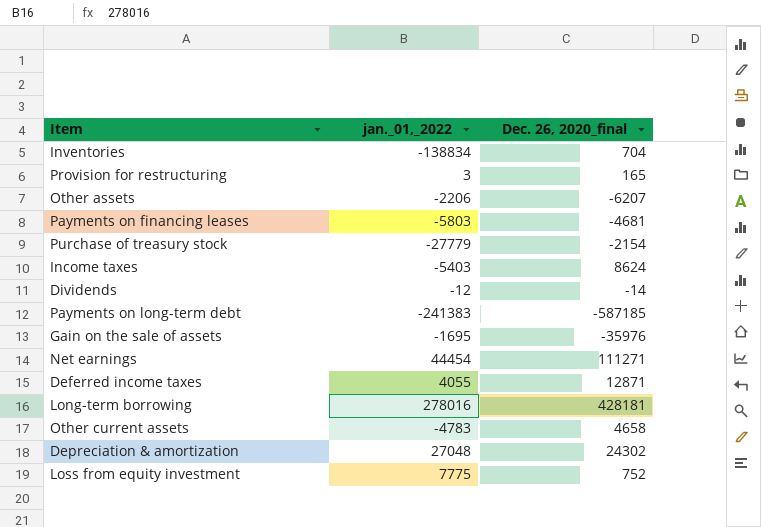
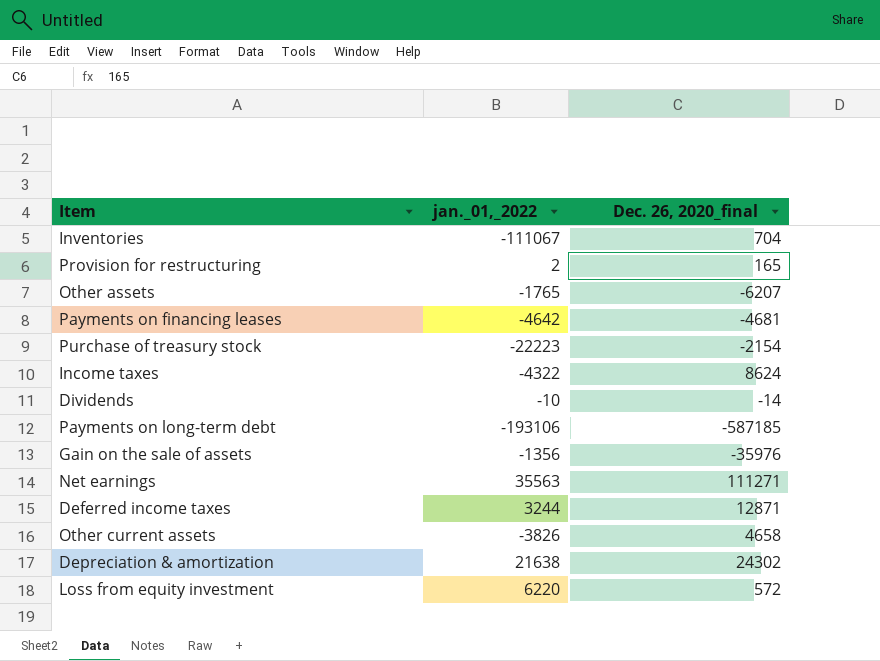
row Long-term borrowing: 278016 | 428181 -> none
Inventories | jan._01,_2022: -138834 -> -111067
Provision for restructuring | jan._01,_2022: 3 -> 2
Other assets | jan._01,_2022: -2206 -> -1765
Payments on financing leases | jan._01,_2022: -5803 -> -4642
Purchase of treasury stock | jan._01,_2022: -27779 -> -22223
Income taxes | jan._01,_2022: -5403 -> -4322
Dividends | jan._01,_2022: -12 -> -10
Payments on long-term debt | jan._01,_2022: -241383 -> -193106
Gain on the sale of assets | jan._01,_2022: -1695 -> -1356
Net earnings | jan._01,_2022: 44454 -> 35563
Deferred income taxes | jan._01,_2022: 4055 -> 3244
Other current assets | jan._01,_2022: -4783 -> -3826
Depreciation & amortization | jan._01,_2022: 27048 -> 21638
Loss from equity investment | jan._01,_2022: 7775 -> 6220
Loss from equity investment | Dec. 26, 2020_final: 752 -> 572

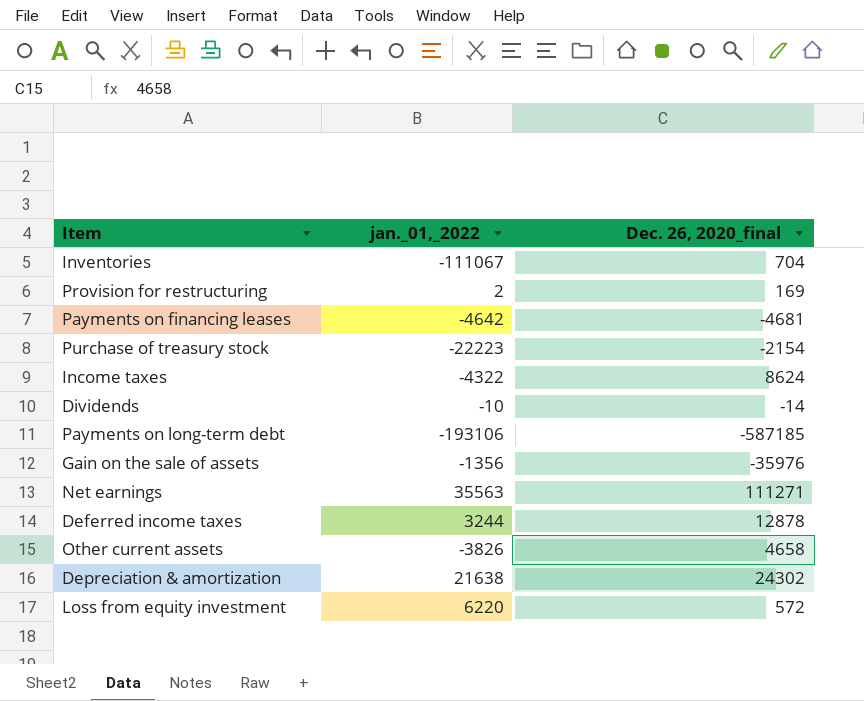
row Other assets: -1765 | -6207 -> none
Provision for restructuring | Dec. 26, 2020_final: 165 -> 169
Deferred income taxes | Dec. 26, 2020_final: 12871 -> 12878

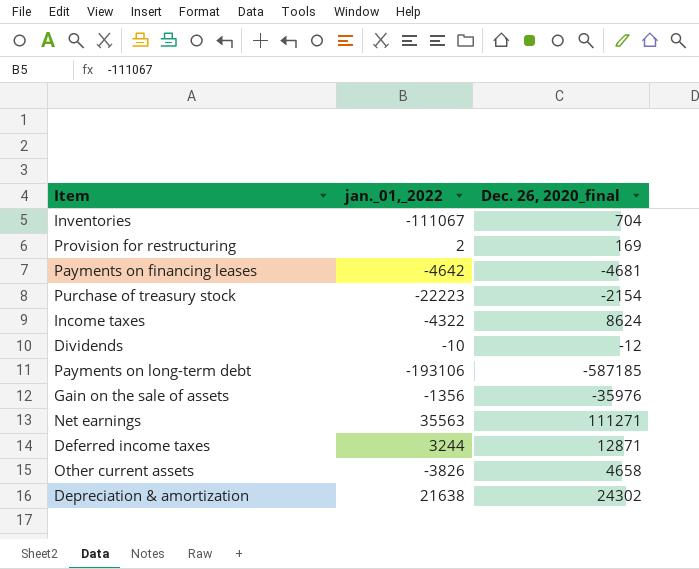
row Loss from equity investment: 6220 | 572 -> none
Dividends | Dec. 26, 2020_final: -14 -> -12
Deferred income taxes | Dec. 26, 2020_final: 12878 -> 12871

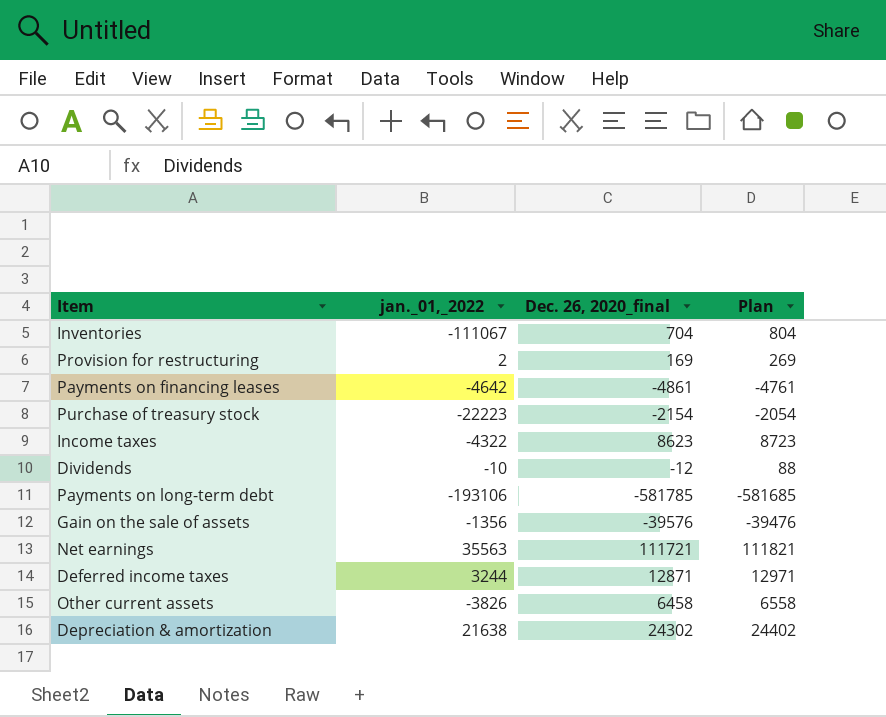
column Plan | formula: none -> [Dec. 26, 2020_final] + 100
Payments on financing leases | Dec. 26, 2020_final: -4681 -> -4861
Income taxes | Dec. 26, 2020_final: 8624 -> 8623
Payments on long-term debt | Dec. 26, 2020_final: -587185 -> -581785
Gain on the sale of assets | Dec. 26, 2020_final: -35976 -> -39576
Net earnings | Dec. 26, 2020_final: 111271 -> 111721
Other current assets | Dec. 26, 2020_final: 4658 -> 6458

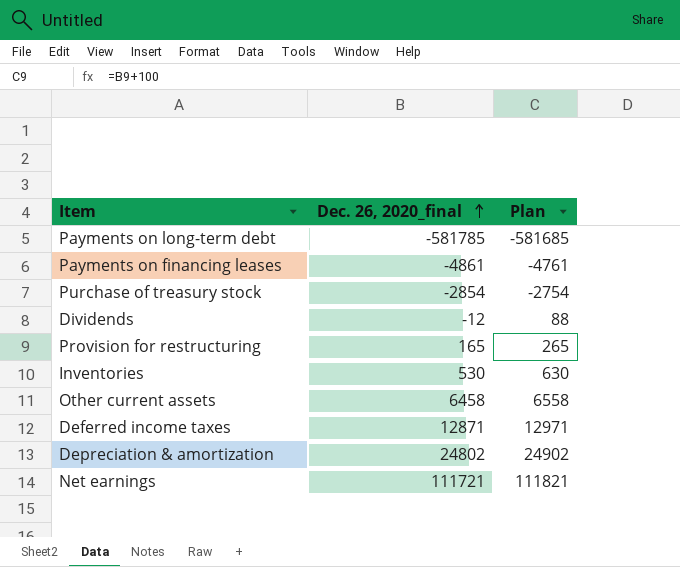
row order: none -> Dec. 26, 2020_final ascending
column jan._01,_2022 | position: 2 -> none
row Income taxes: -4322 | 8623 | 8723 -> none
row Gain on the sale of assets: -1356 | -39576 | -39476 -> none
Purchase of treasury stock | Dec. 26, 2020_final: -2154 -> -2854
Purchase of treasury stock | Plan: -2054 -> -2754
Provision for restructuring | Dec. 26, 2020_final: 169 -> 165
Provision for restructuring | Plan: 269 -> 265
Inventories | Dec. 26, 2020_final: 704 -> 530
Inventories | Plan: 804 -> 630
Depreciation & amortization | Dec. 26, 2020_final: 24302 -> 24802
Depreciation & amortization | Plan: 24402 -> 24902

